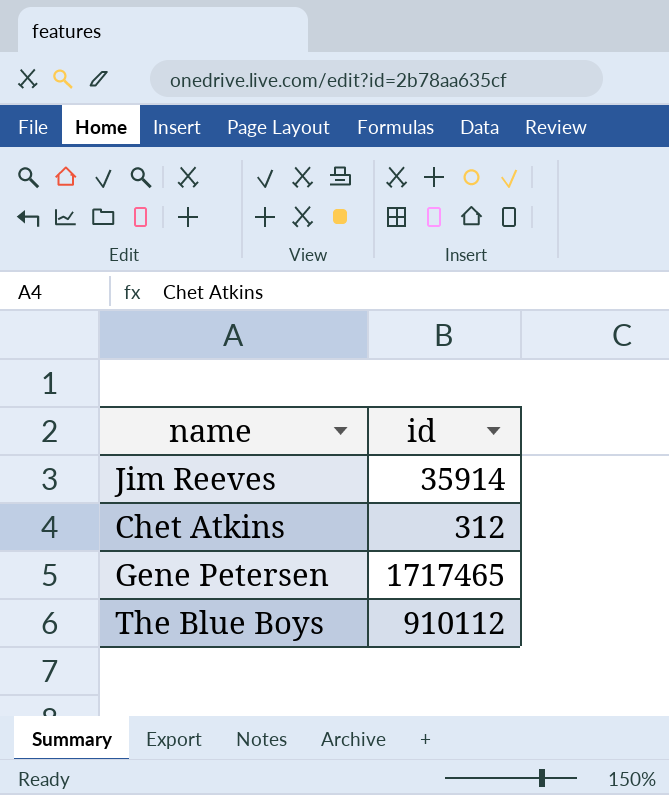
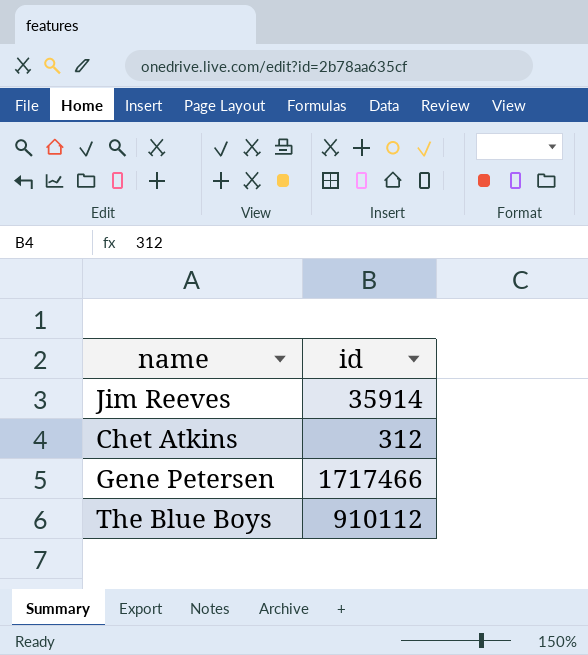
Gene Petersen | id: 1717465 -> 1717466

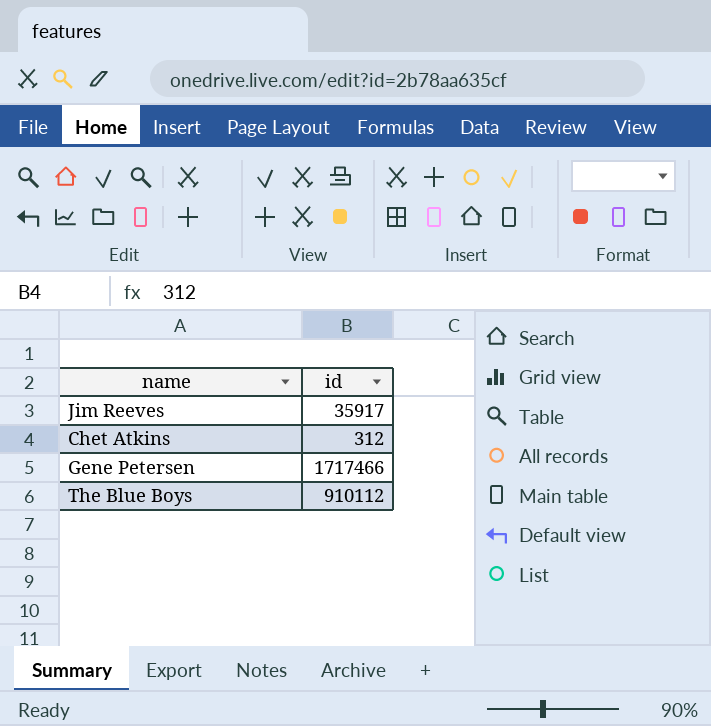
Jim Reeves | id: 35914 -> 35917

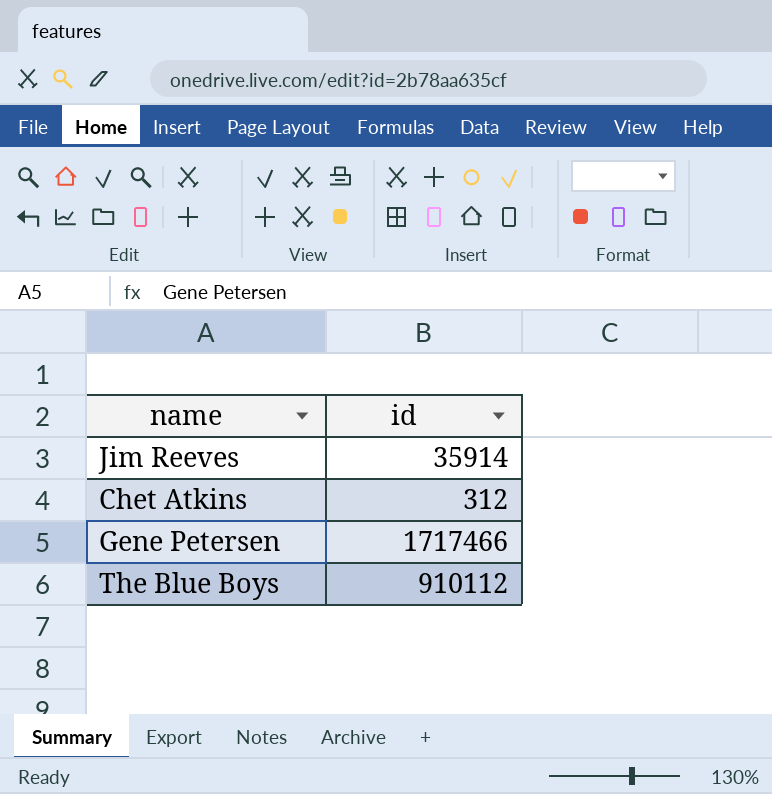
Jim Reeves | id: 35917 -> 35914

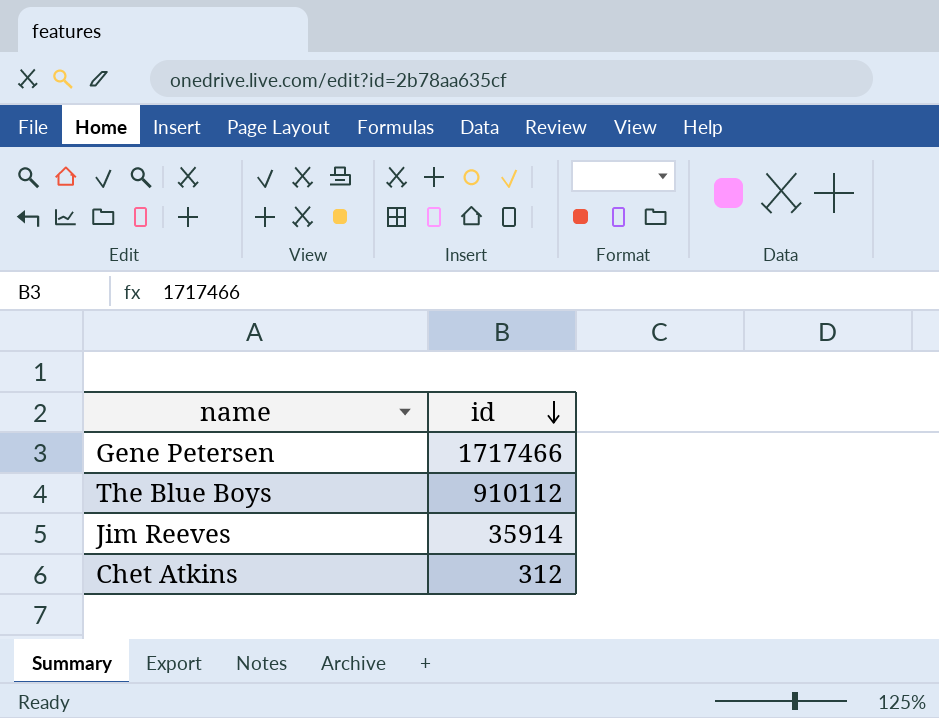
row order: none -> id descending

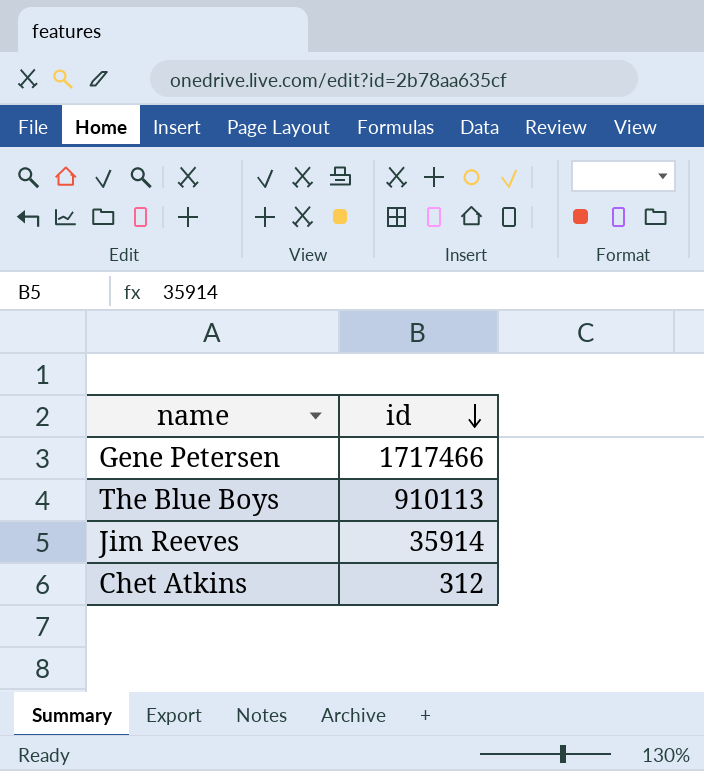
The Blue Boys | id: 910112 -> 910113

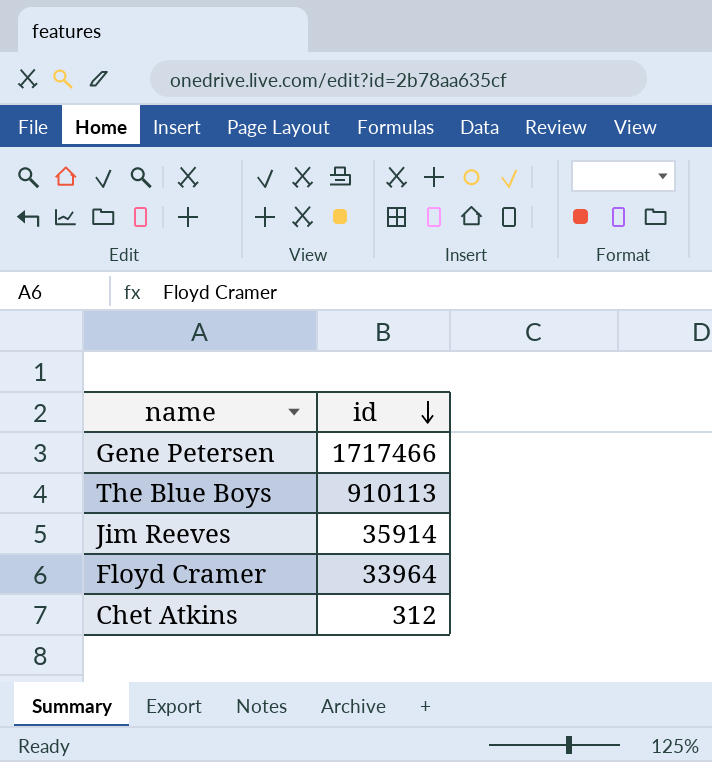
row Floyd Cramer: none -> 33964

